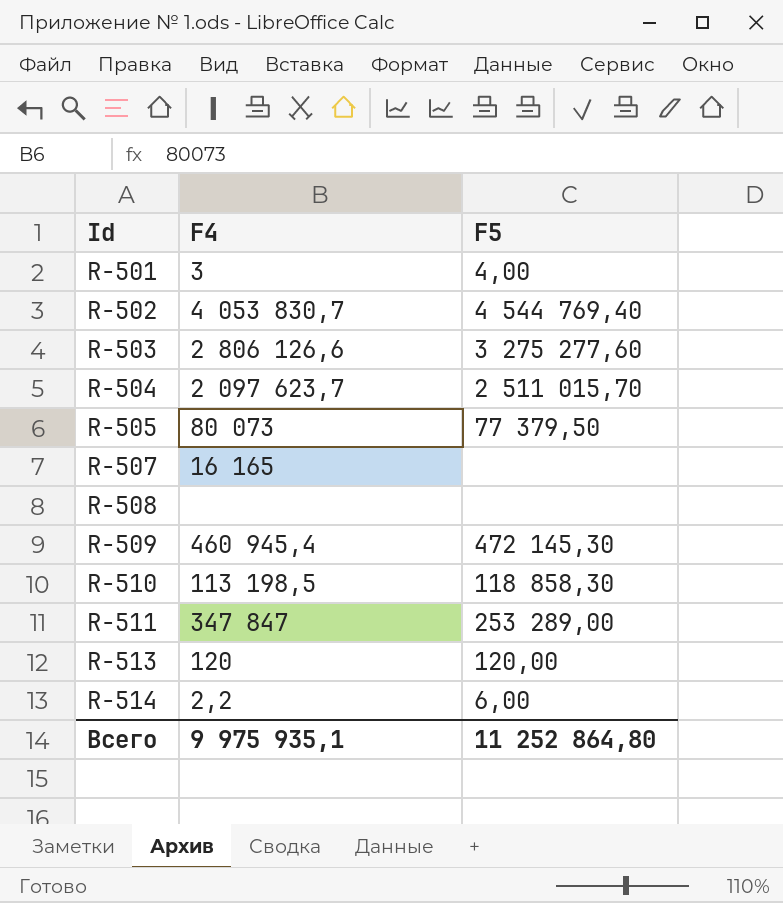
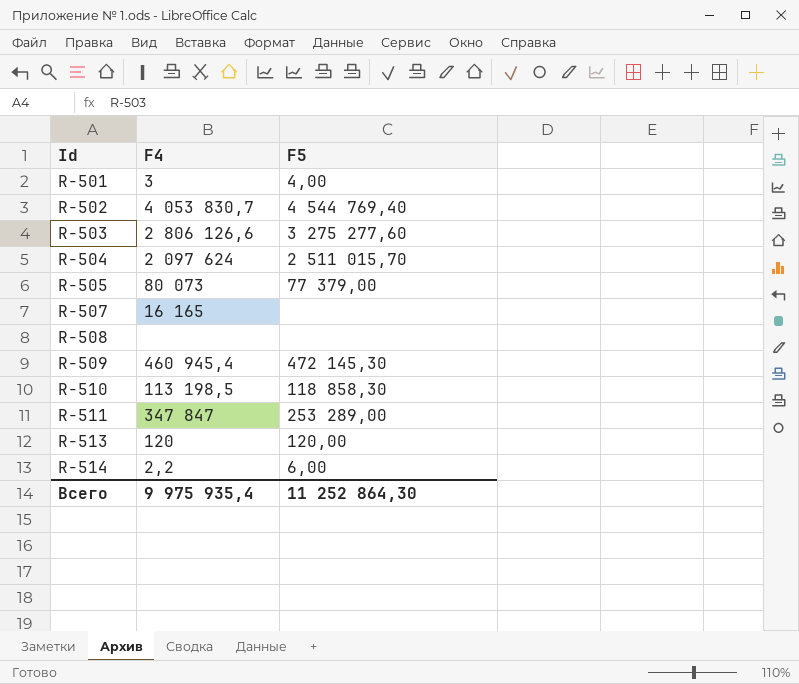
R-504 | F4: 2 097 623,7 -> 2 097 624
R-505 | F5: 77 379,50 -> 77 379,00
Всего | F4: 9 975 935,1 -> 9 975 935,4
Всего | F5: 11 252 864,80 -> 11 252 864,30

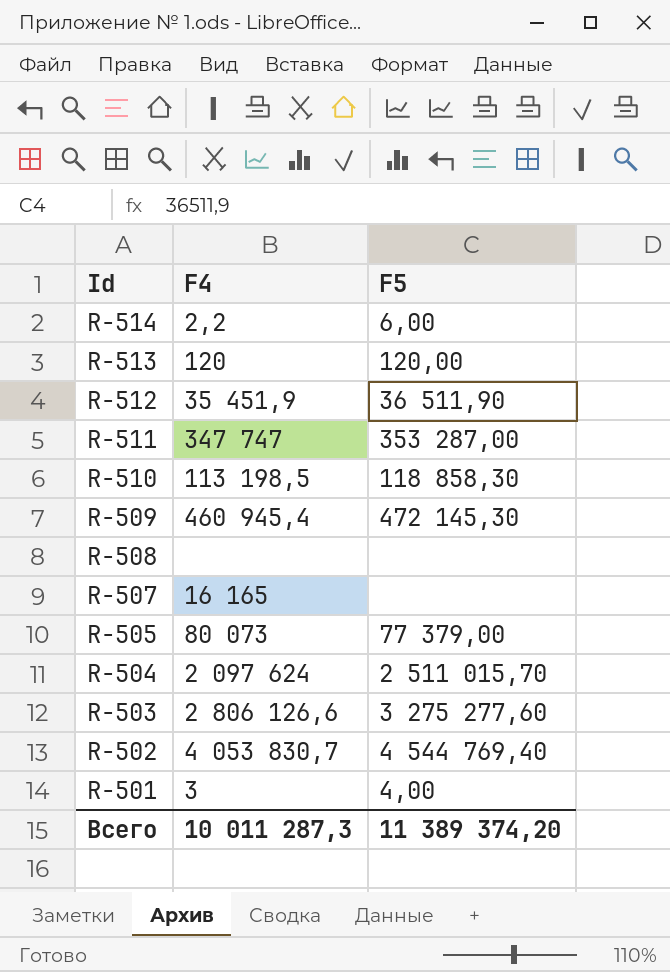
row order: Id ascending -> Id descending
row R-512: none -> 35 451,9 | 36 511,90
R-511 | F4: 347 847 -> 347 747
R-511 | F5: 253 289,00 -> 353 287,00
Всего | F4: 9 975 935,4 -> 10 011 287,3
Всего | F5: 11 252 864,30 -> 11 389 374,20

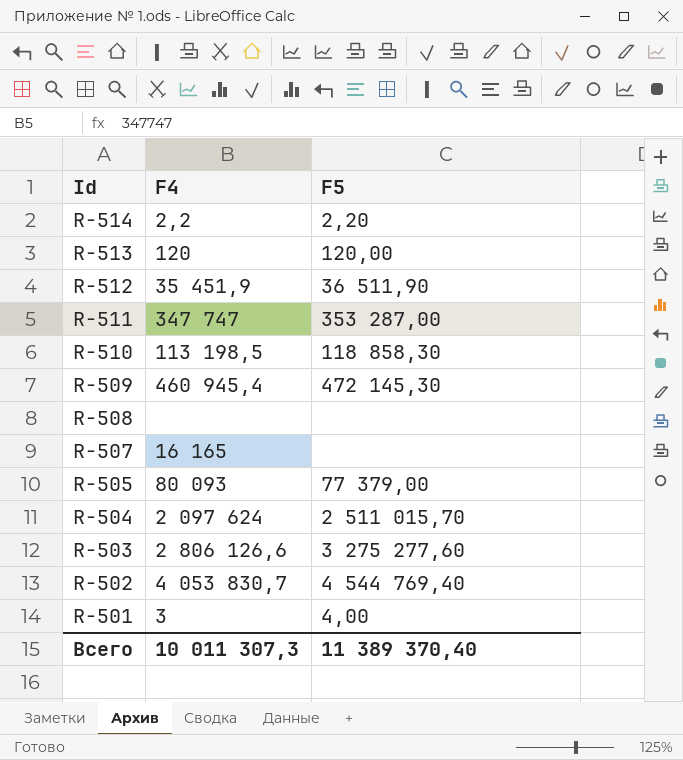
R-514 | F5: 6,00 -> 2,20
R-505 | F4: 80 073 -> 80 093
Всего | F4: 10 011 287,3 -> 10 011 307,3
Всего | F5: 11 389 374,20 -> 11 389 370,40

